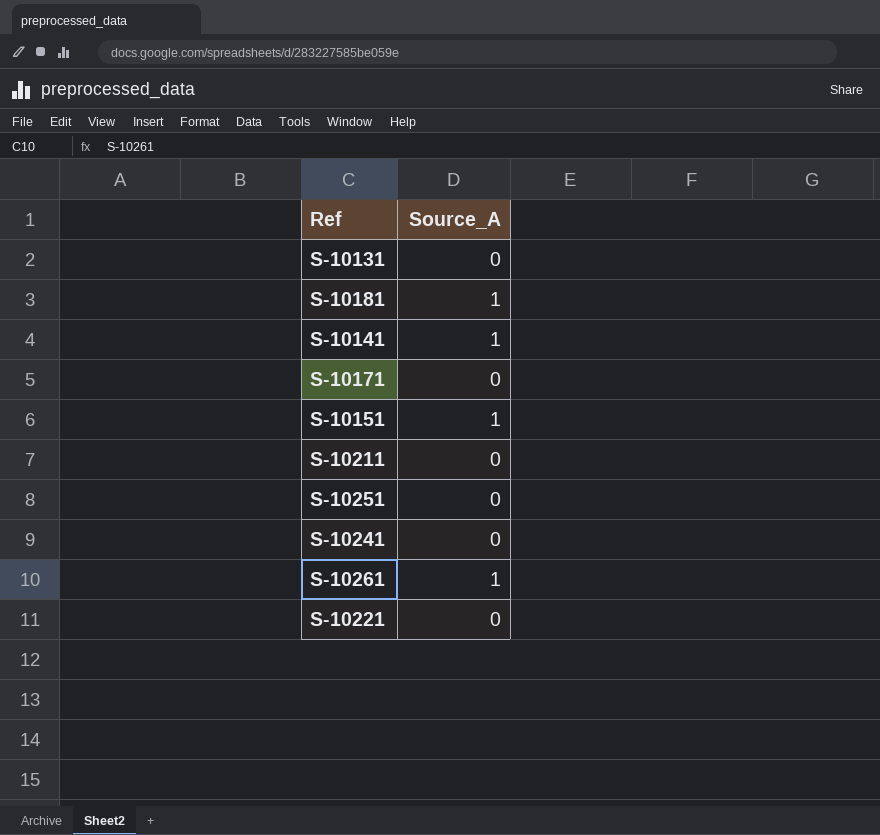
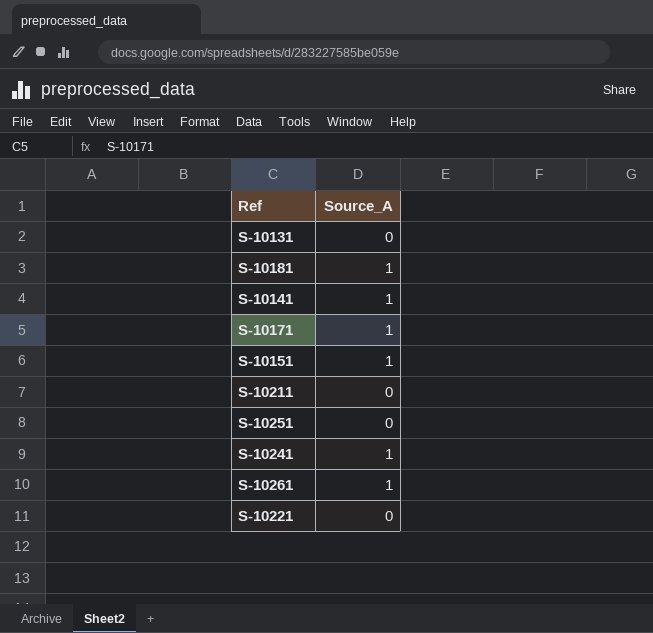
S-10171 | Source_A: 0 -> 1
S-10241 | Source_A: 0 -> 1

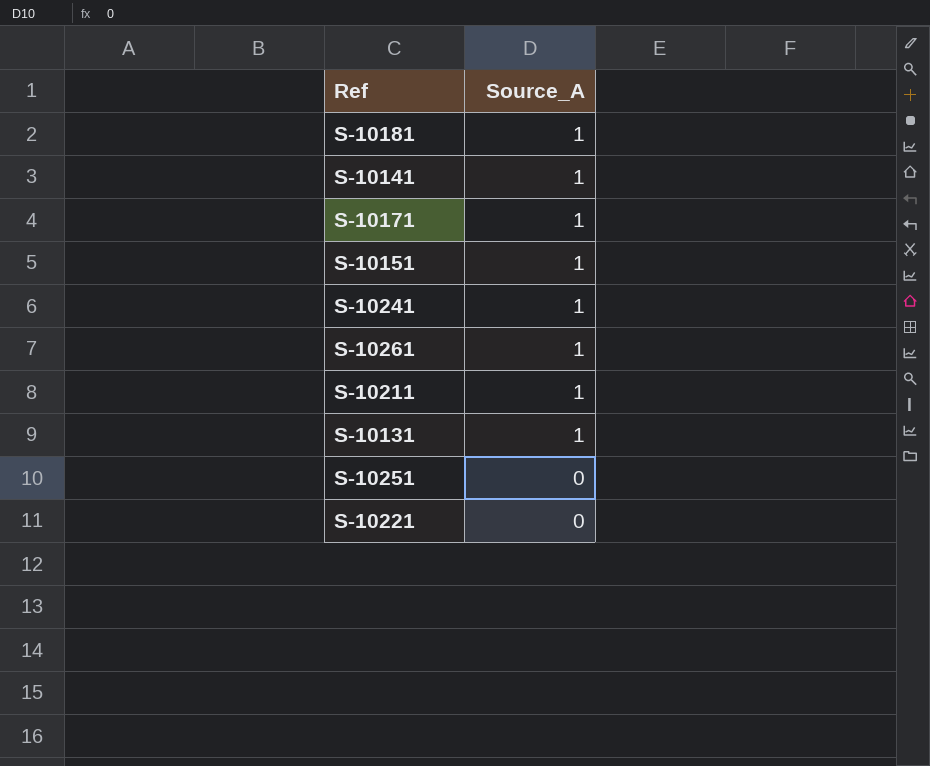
row order: none -> Source_A descending
S-10211 | Source_A: 0 -> 1
S-10131 | Source_A: 0 -> 1

